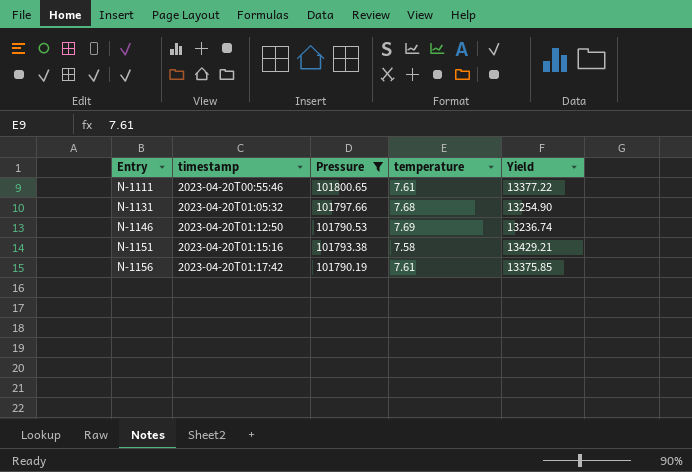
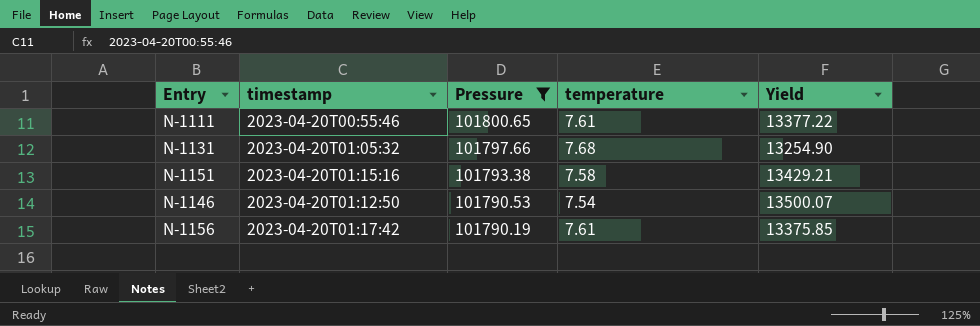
row order: Entry ascending -> Pressure descending
N-1146 | temperature: 7.69 -> 7.54
N-1146 | Yield: 13236.74 -> 13500.07

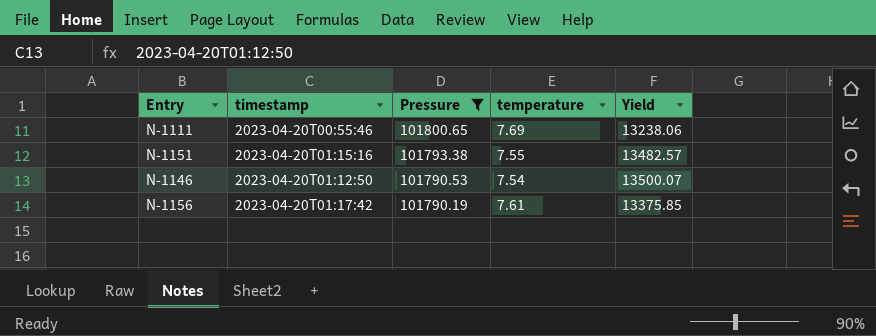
row N-1131: 2023-04-20T01:05:32 | 101797.66 | 7.68 | 13254.90 -> none
N-1111 | temperature: 7.61 -> 7.69
N-1111 | Yield: 13377.22 -> 13238.06
N-1151 | temperature: 7.58 -> 7.55
N-1151 | Yield: 13429.21 -> 13482.57

